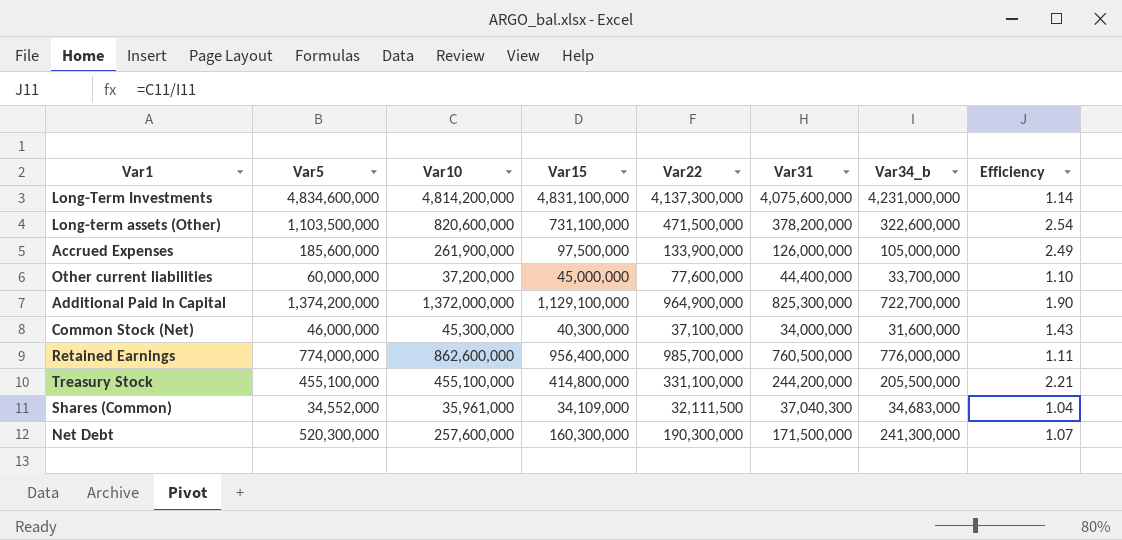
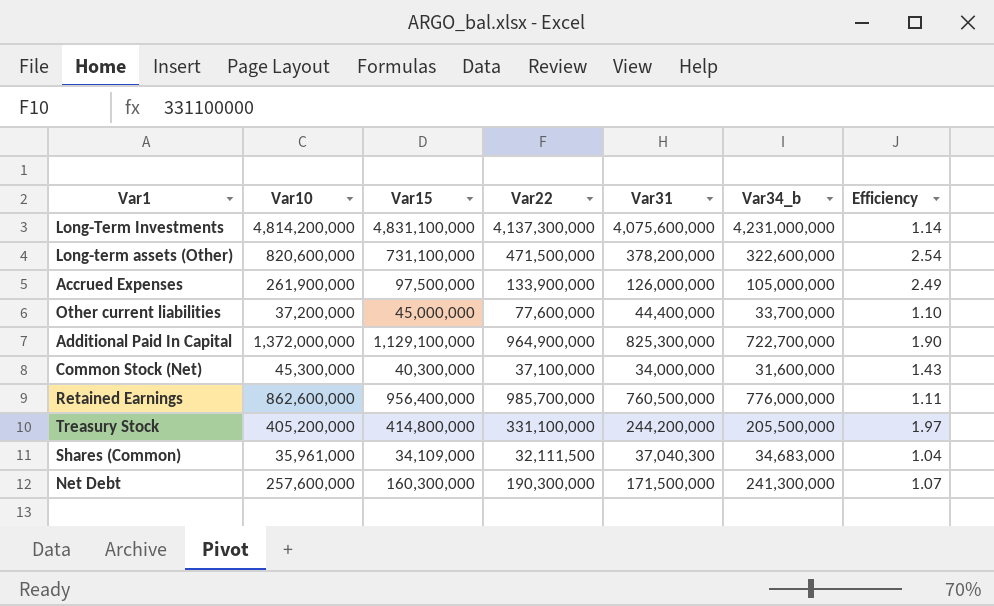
column Var5 | position: 2 -> none
Treasury Stock | Var10: 455,100,000 -> 405,200,000
Treasury Stock | Efficiency: 2.21 -> 1.97

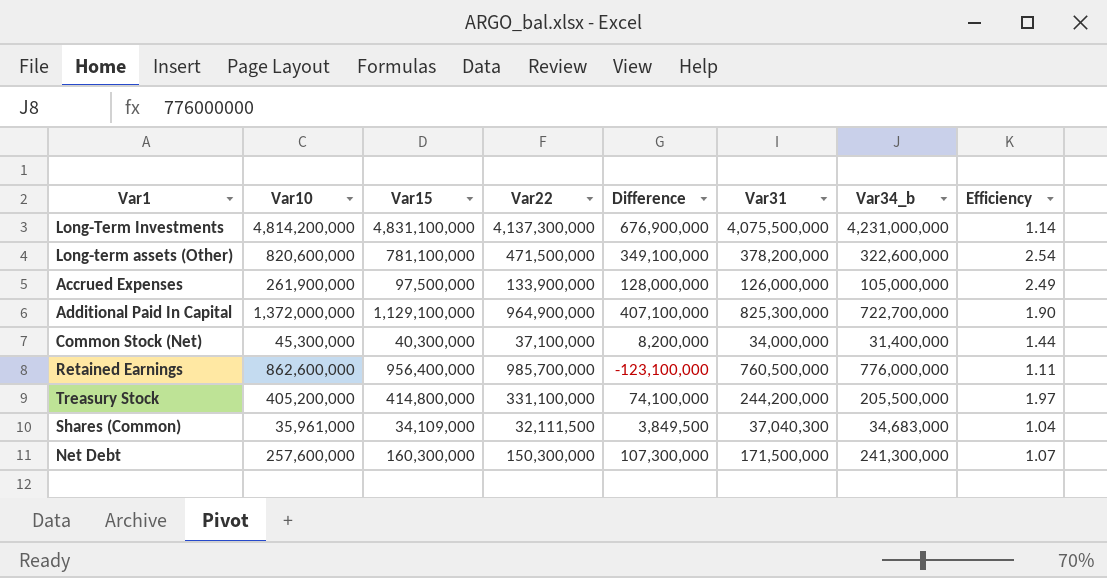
column Difference | formula: none -> [Var10] - [Var22]
row Other current liabilities: 37,200,000 | 45,000,000 | 77,600,000 | 44,400,000 | 33,700,000 | 1.10 -> none
Long-Term Investments | Var31: 4,075,600,000 -> 4,075,500,000
Long-term assets (Other) | Var15: 731,100,000 -> 781,100,000
Common Stock (Net) | Var34_b: 31,600,000 -> 31,400,000
Common Stock (Net) | Efficiency: 1.43 -> 1.44
Net Debt | Var22: 190,300,000 -> 150,300,000

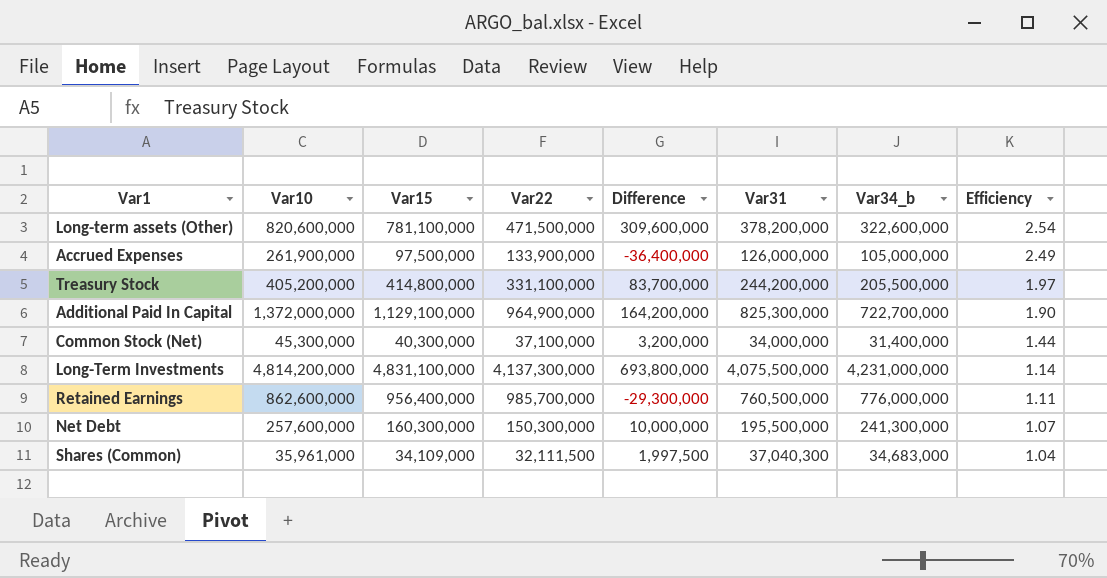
row order: none -> Efficiency descending
column Difference | formula: [Var10] - [Var22] -> [Var15] - [Var22]
Net Debt | Var31: 171,500,000 -> 195,500,000

